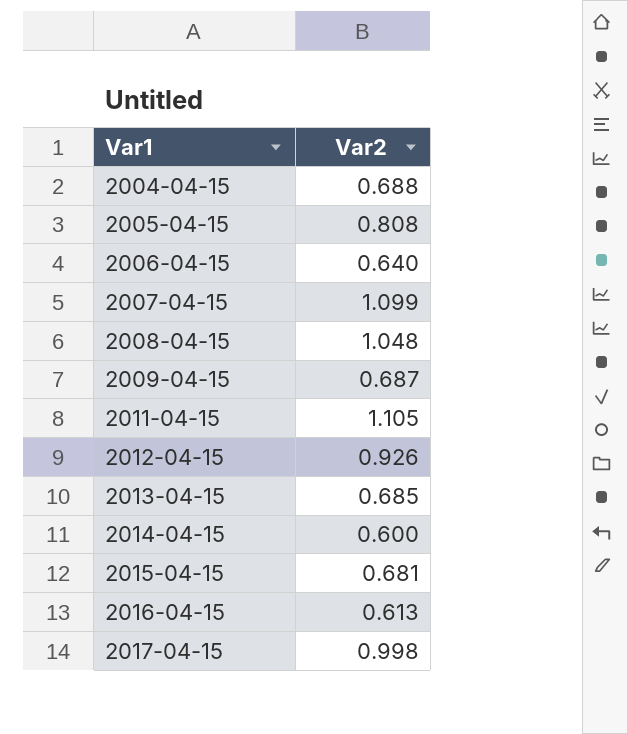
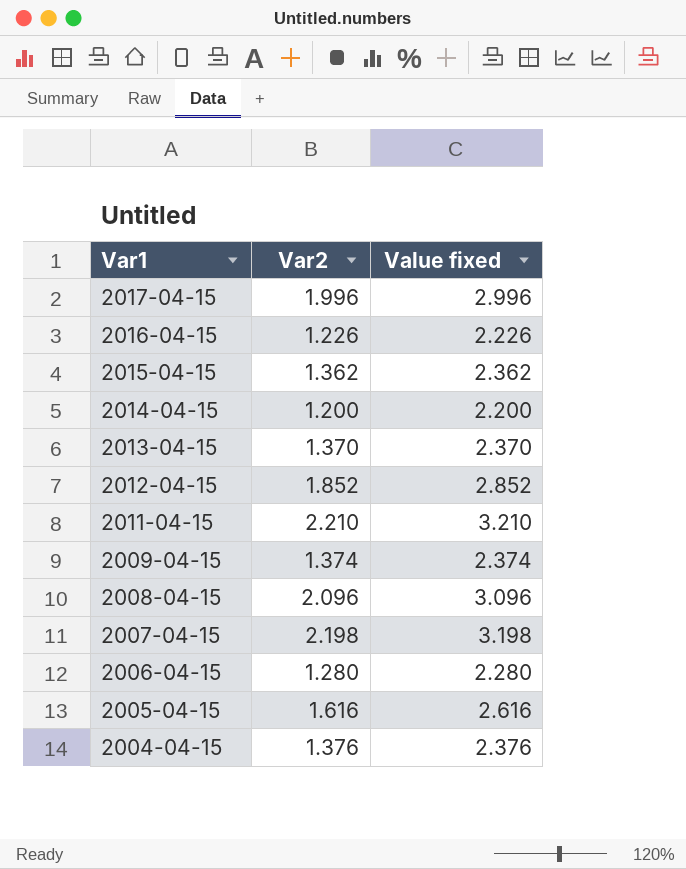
row order: Var1 ascending -> Var1 descending
column Value fixed | formula: none -> [Var2] + 1
2017-04-15 | Var2: 0.998 -> 1.996
2016-04-15 | Var2: 0.613 -> 1.226
2015-04-15 | Var2: 0.681 -> 1.362
2014-04-15 | Var2: 0.600 -> 1.200
2013-04-15 | Var2: 0.685 -> 1.370
2012-04-15 | Var2: 0.926 -> 1.852
2011-04-15 | Var2: 1.105 -> 2.210
2009-04-15 | Var2: 0.687 -> 1.374
2008-04-15 | Var2: 1.048 -> 2.096
2007-04-15 | Var2: 1.099 -> 2.198
2006-04-15 | Var2: 0.640 -> 1.280
2005-04-15 | Var2: 0.808 -> 1.616
2004-04-15 | Var2: 0.688 -> 1.376

